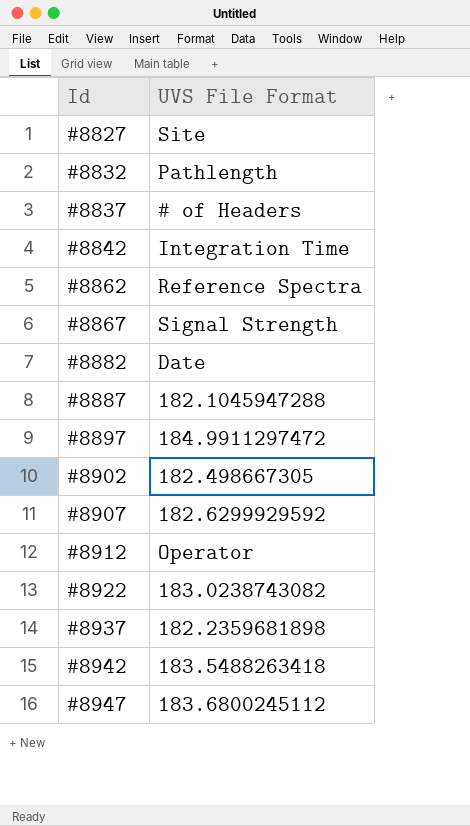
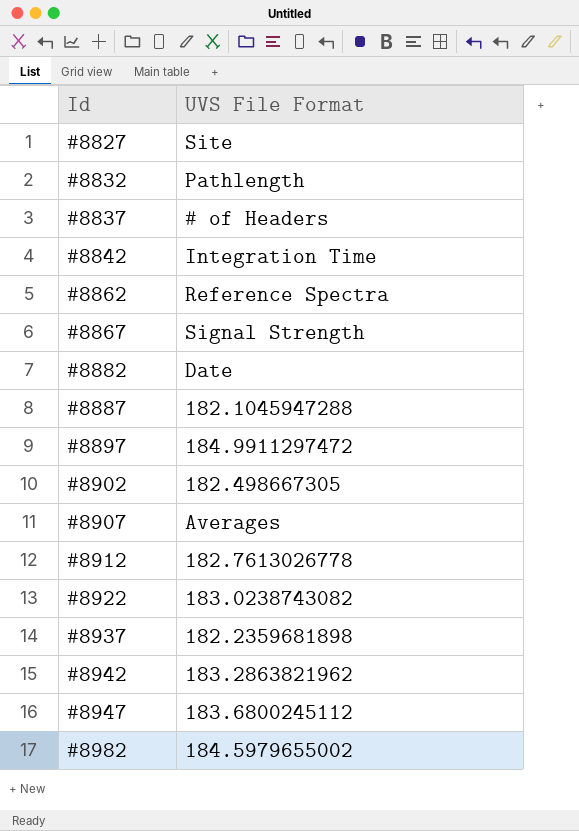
#8907 | UVS File Format: 182.6299929592 -> Averages
#8912 | UVS File Format: Operator -> 182.7613026778
#8942 | UVS File Format: 183.5488263418 -> 183.2863821962
row #8982: none -> 184.5979655002

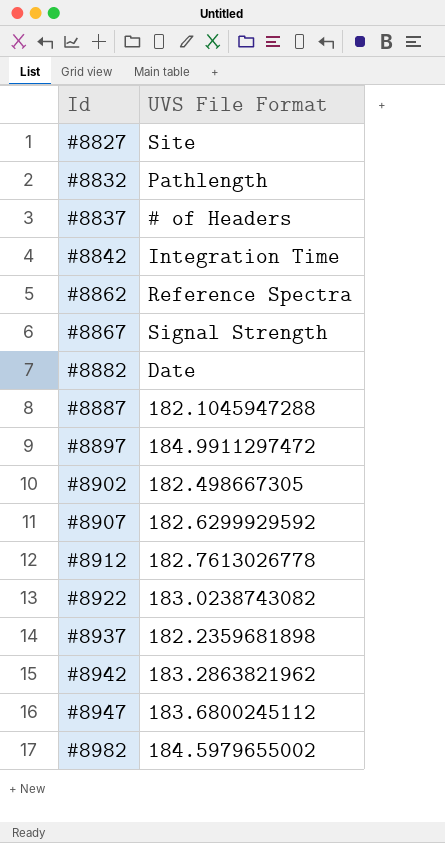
#8907 | UVS File Format: Averages -> 182.6299929592

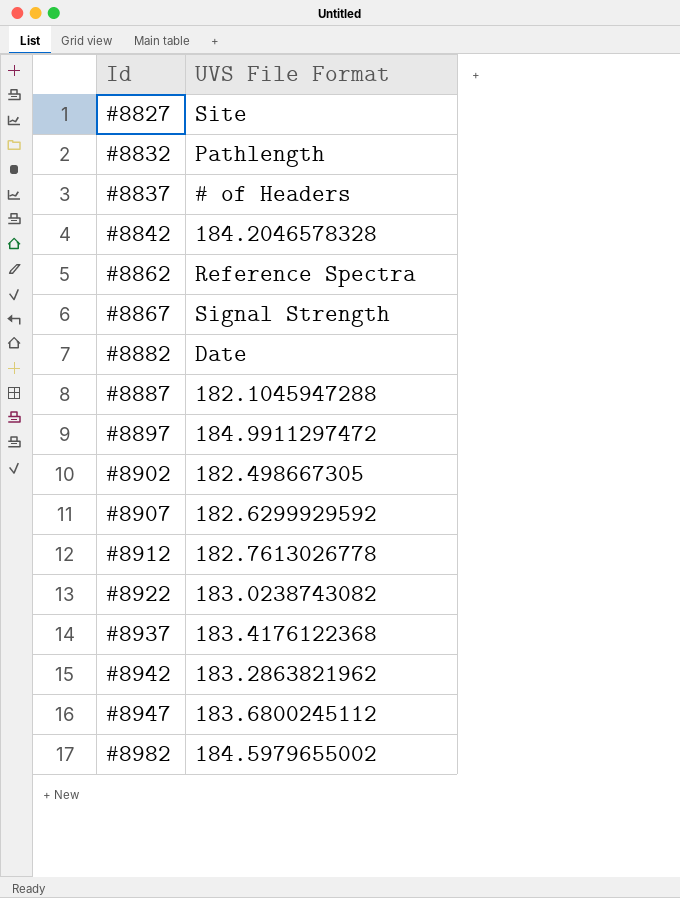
#8842 | UVS File Format: Integration Time -> 184.2046578328
#8937 | UVS File Format: 182.2359681898 -> 183.4176122368

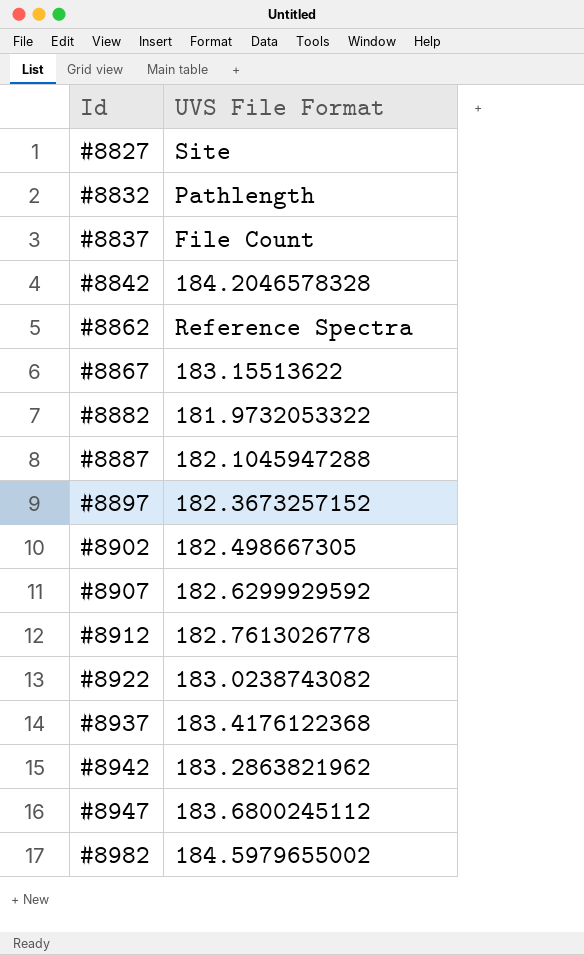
#8837 | UVS File Format: # of Headers -> File Count
#8867 | UVS File Format: Signal Strength -> 183.15513622
#8882 | UVS File Format: Date -> 181.9732053322
#8897 | UVS File Format: 184.9911297472 -> 182.3673257152

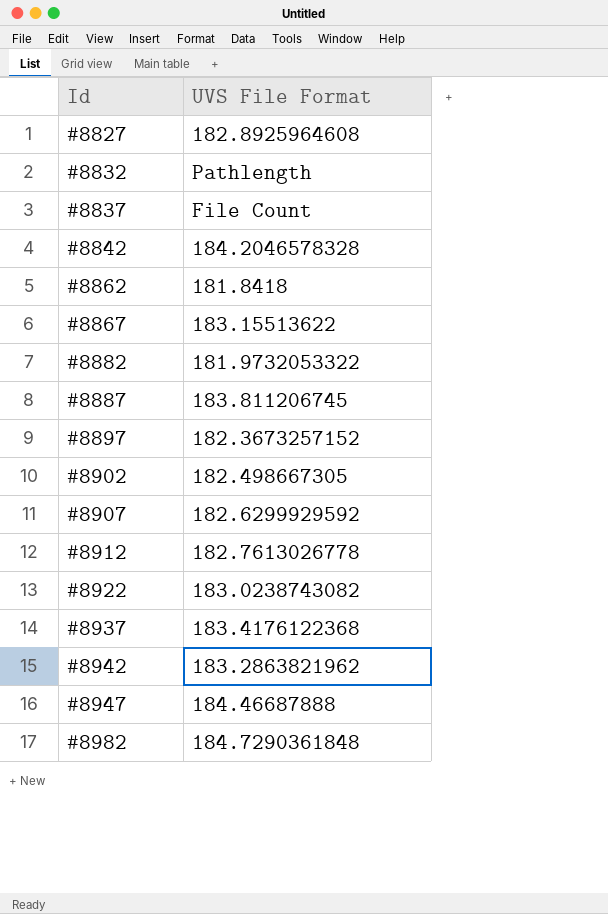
#8827 | UVS File Format: Site -> 182.8925964608
#8862 | UVS File Format: Reference Spectra -> 181.8418
#8887 | UVS File Format: 182.1045947288 -> 183.811206745
#8947 | UVS File Format: 183.6800245112 -> 184.46687888
#8982 | UVS File Format: 184.5979655002 -> 184.7290361848

